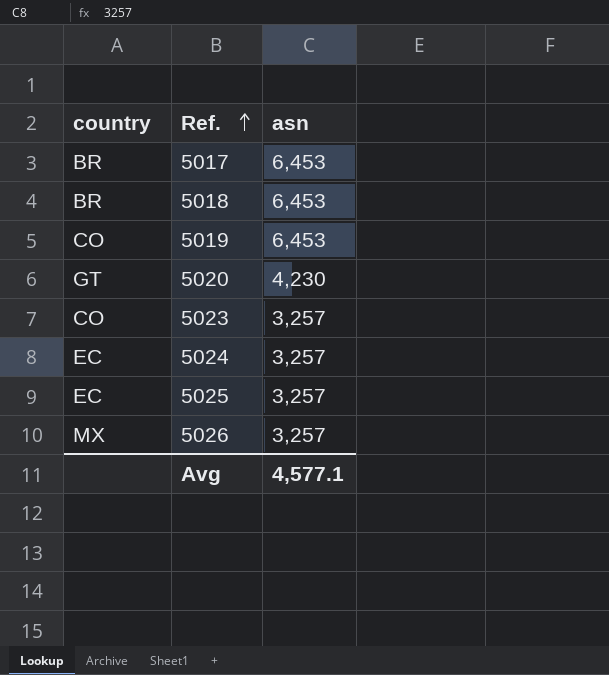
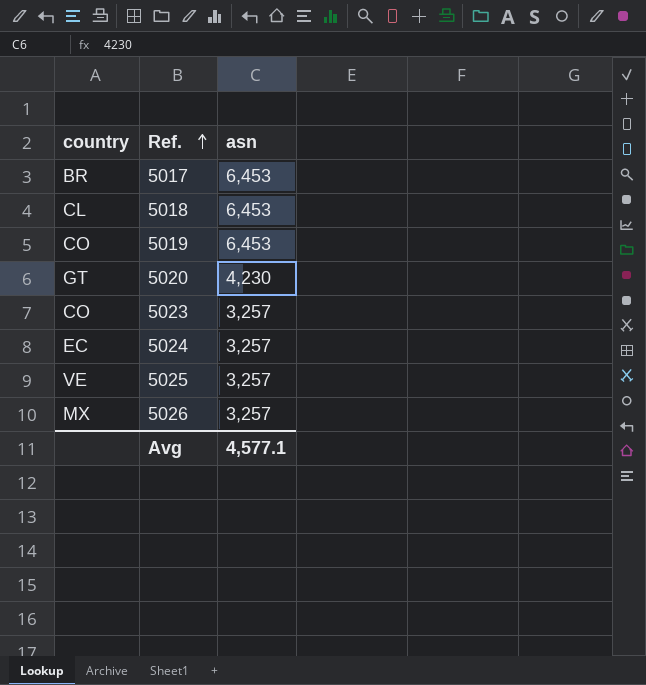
5018 | country: BR -> CL
5025 | country: EC -> VE

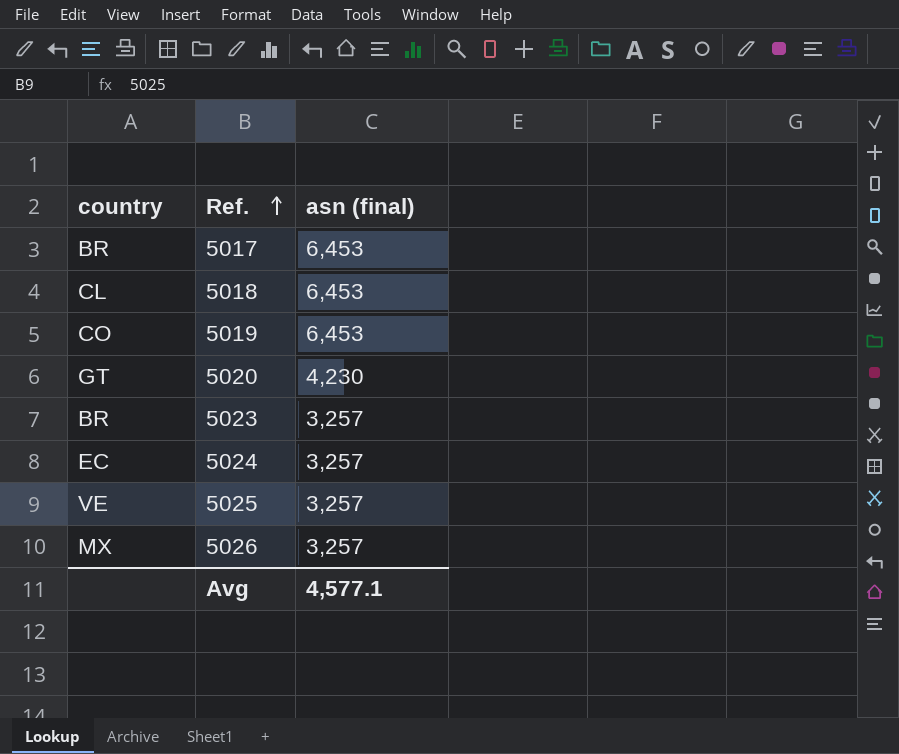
column name: asn -> asn (final)
5023 | country: CO -> BR

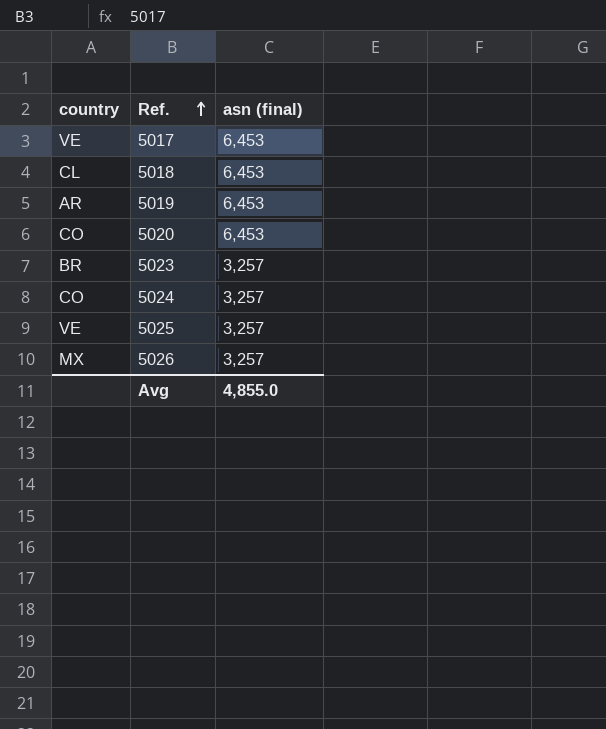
5017 | country: BR -> VE
5019 | country: CO -> AR
5020 | country: GT -> CO
5020 | asn (final): 4,230 -> 6,453
5024 | country: EC -> CO
Avg | asn (final): 4,577.1 -> 4,855.0

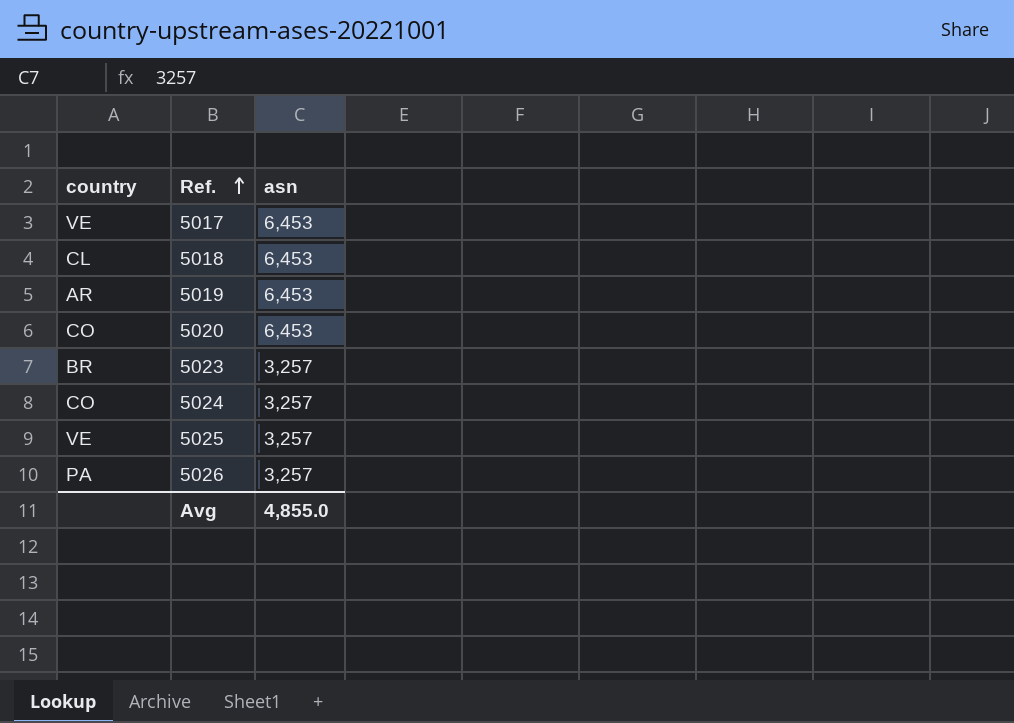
column name: asn (final) -> asn
5026 | country: MX -> PA

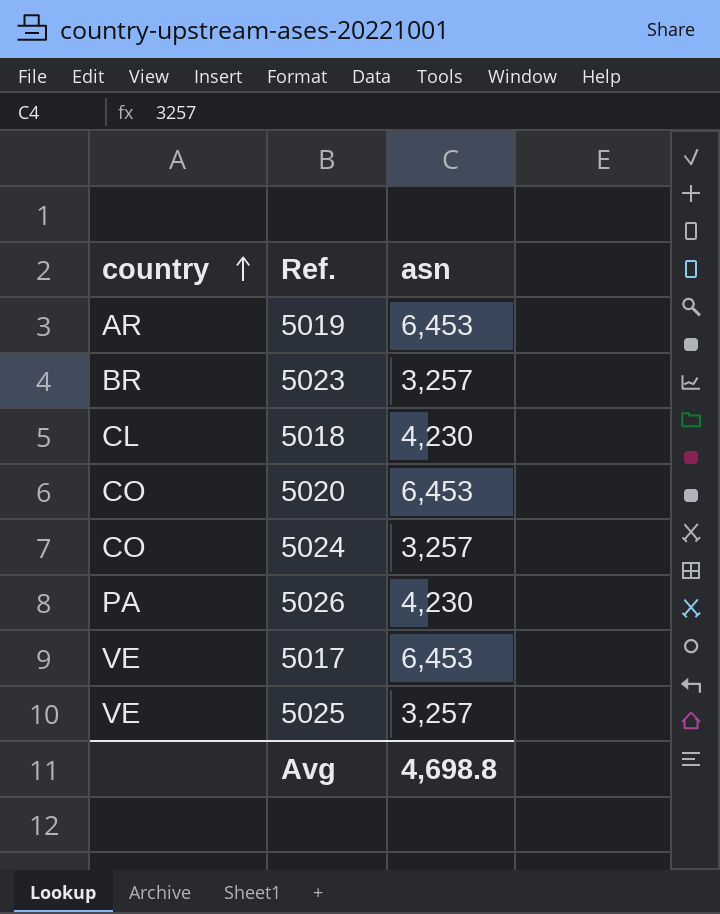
row order: Ref. ascending -> country ascending
5018 | asn: 6,453 -> 4,230
5026 | asn: 3,257 -> 4,230
Avg | asn: 4,855.0 -> 4,698.8

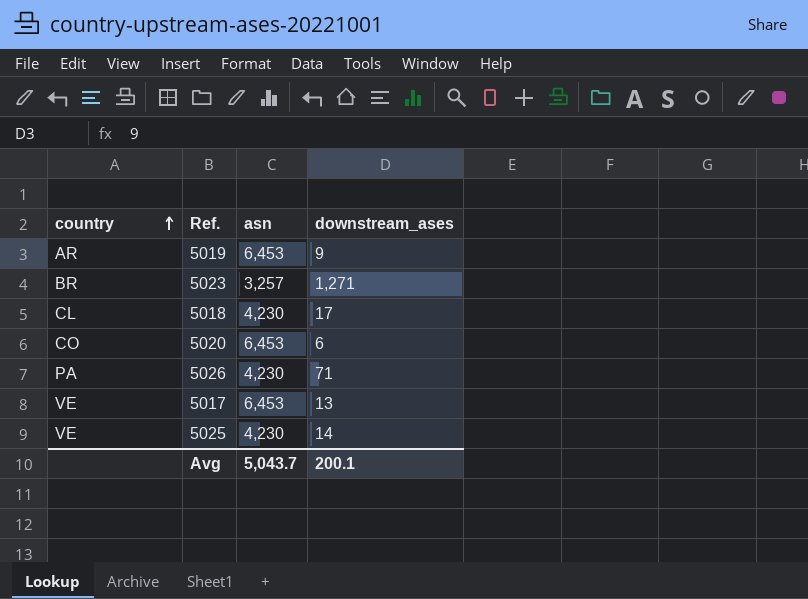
column downstream_ases | position: none -> 4
row 5024: CO | 3,257 -> none
5025 | asn: 3,257 -> 4,230
Avg | asn: 4,698.8 -> 5,043.7

